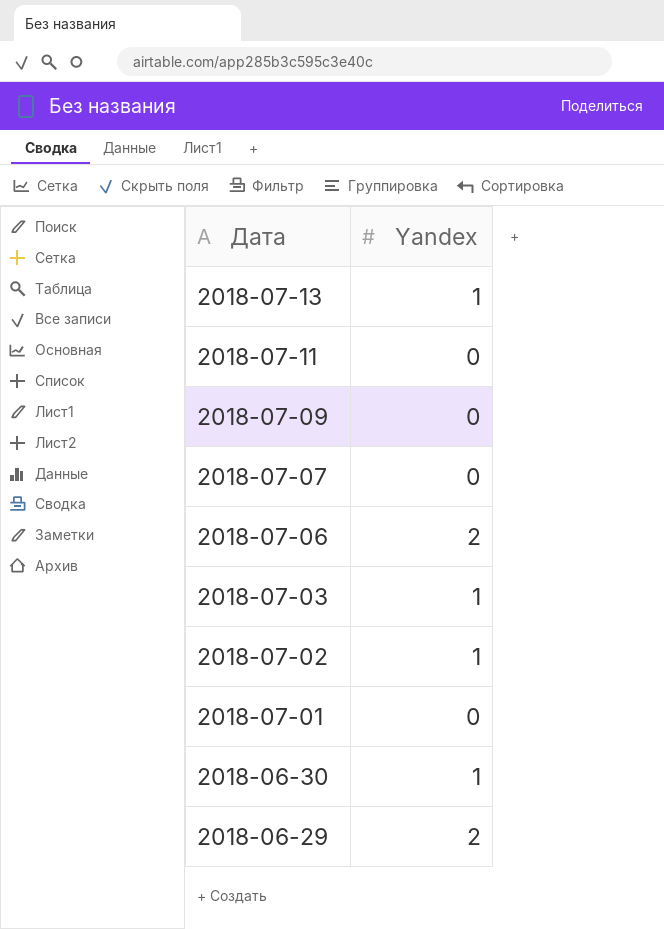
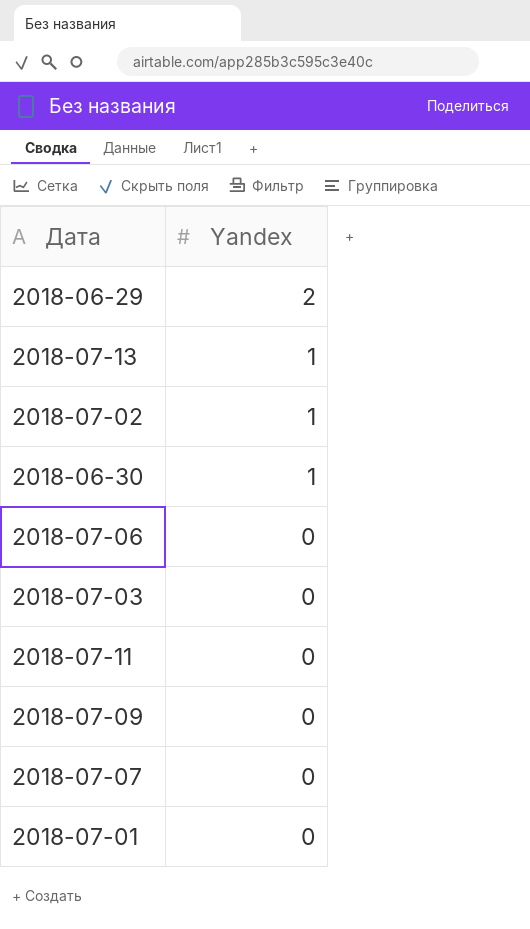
row order: Дата descending -> Yandex descending
2018-07-06 | Yandex: 2 -> 0
2018-07-03 | Yandex: 1 -> 0

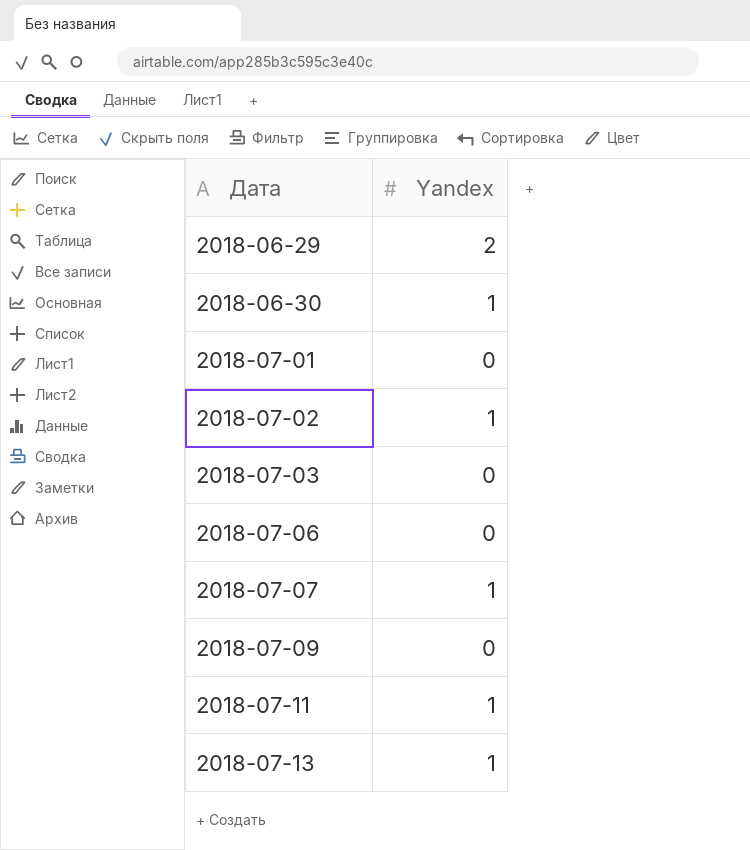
row order: Yandex descending -> Дата ascending
2018-07-07 | Yandex: 0 -> 1
2018-07-11 | Yandex: 0 -> 1

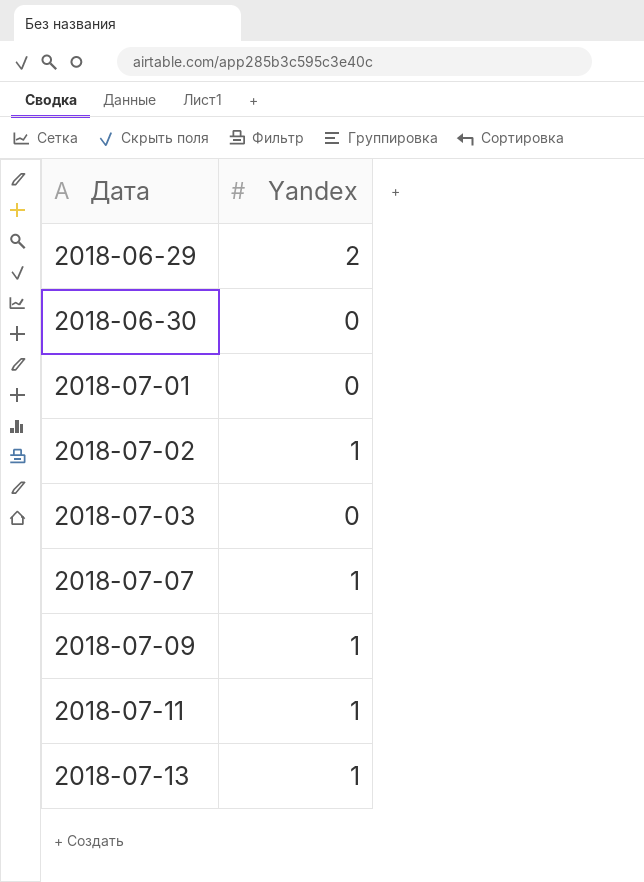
row 2018-07-06: 0 -> none
2018-06-30 | Yandex: 1 -> 0
2018-07-09 | Yandex: 0 -> 1

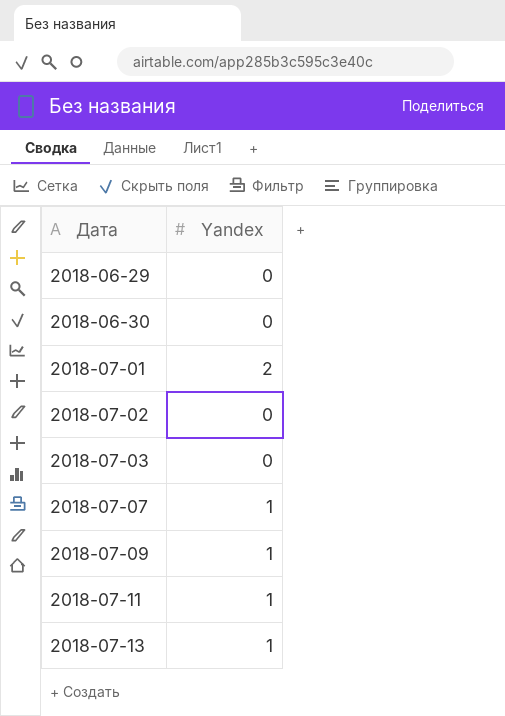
2018-06-29 | Yandex: 2 -> 0
2018-07-01 | Yandex: 0 -> 2
2018-07-02 | Yandex: 1 -> 0

